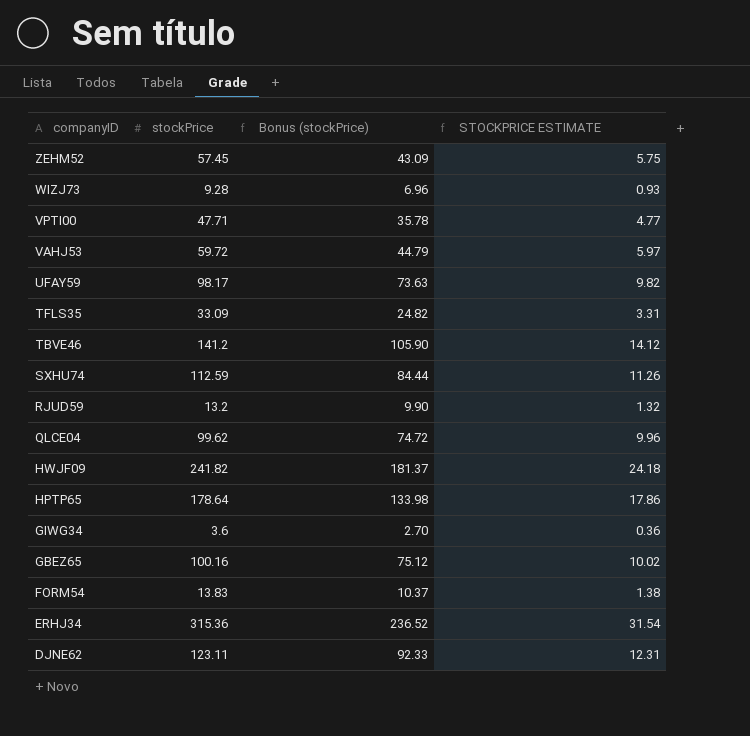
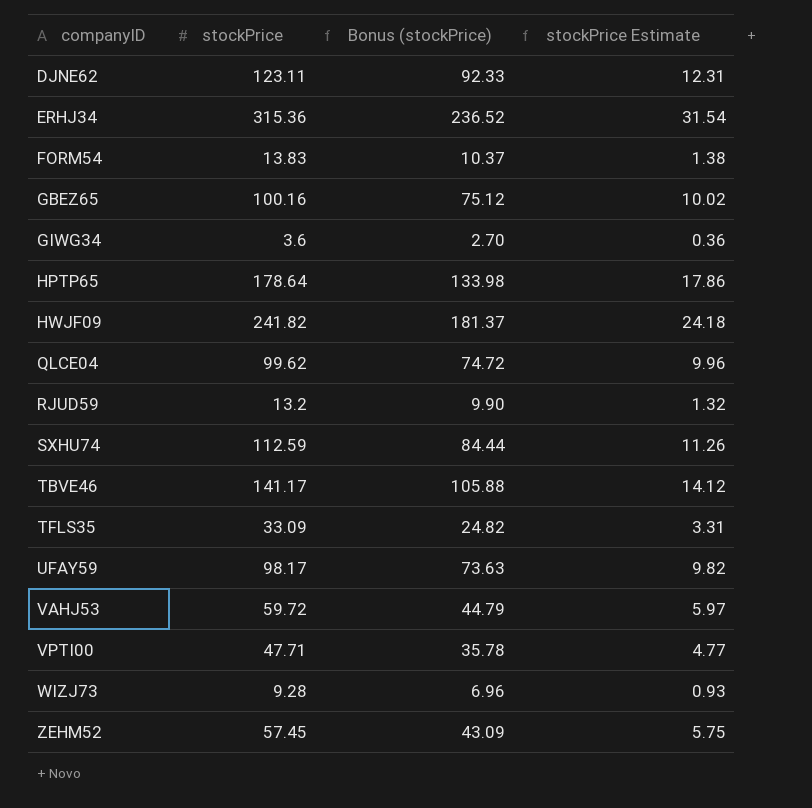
row order: companyID descending -> companyID ascending
column name: STOCKPRICE ESTIMATE -> stockPrice Estimate
TBVE46 | stockPrice: 141.2 -> 141.17
TBVE46 | Bonus (stockPrice): 105.90 -> 105.88

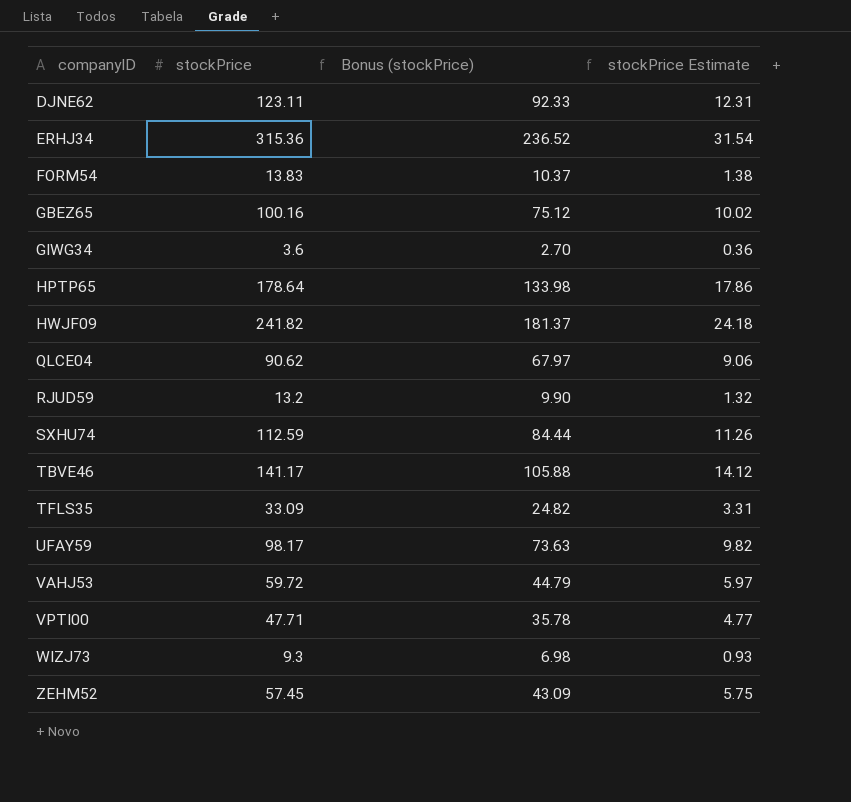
QLCE04 | stockPrice: 99.62 -> 90.62
QLCE04 | Bonus (stockPrice): 74.72 -> 67.97
QLCE04 | stockPrice Estimate: 9.96 -> 9.06
WIZJ73 | stockPrice: 9.28 -> 9.3
WIZJ73 | Bonus (stockPrice): 6.96 -> 6.98

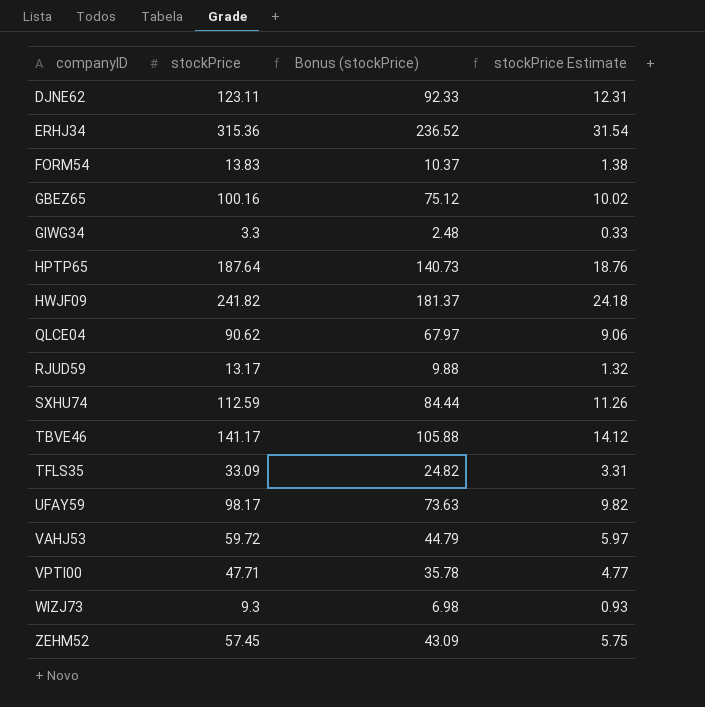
GIWG34 | stockPrice: 3.6 -> 3.3
GIWG34 | Bonus (stockPrice): 2.70 -> 2.48
GIWG34 | stockPrice Estimate: 0.36 -> 0.33
HPTP65 | stockPrice: 178.64 -> 187.64
HPTP65 | Bonus (stockPrice): 133.98 -> 140.73
HPTP65 | stockPrice Estimate: 17.86 -> 18.76
RJUD59 | stockPrice: 13.2 -> 13.17
RJUD59 | Bonus (stockPrice): 9.90 -> 9.88

